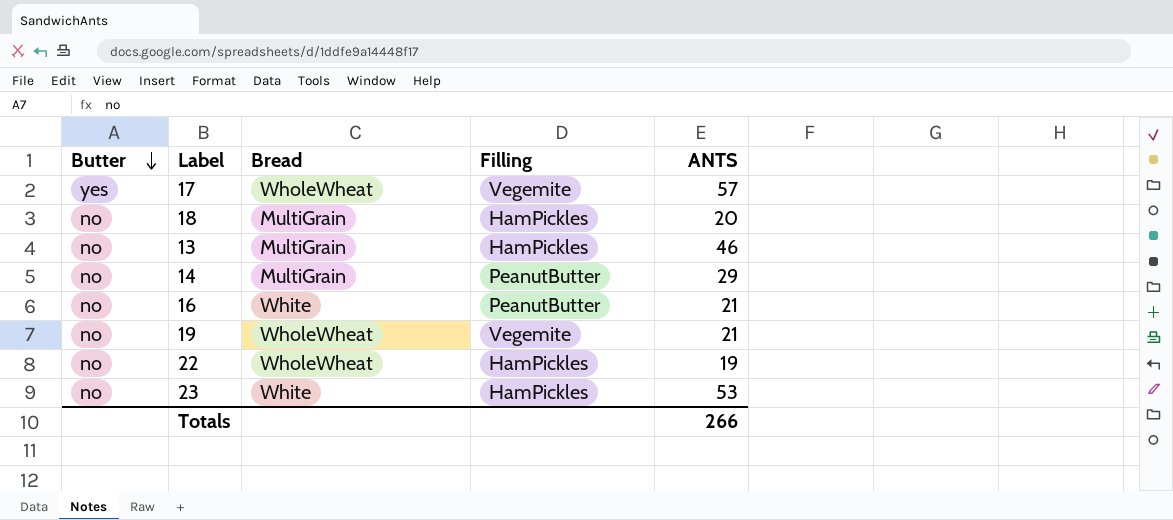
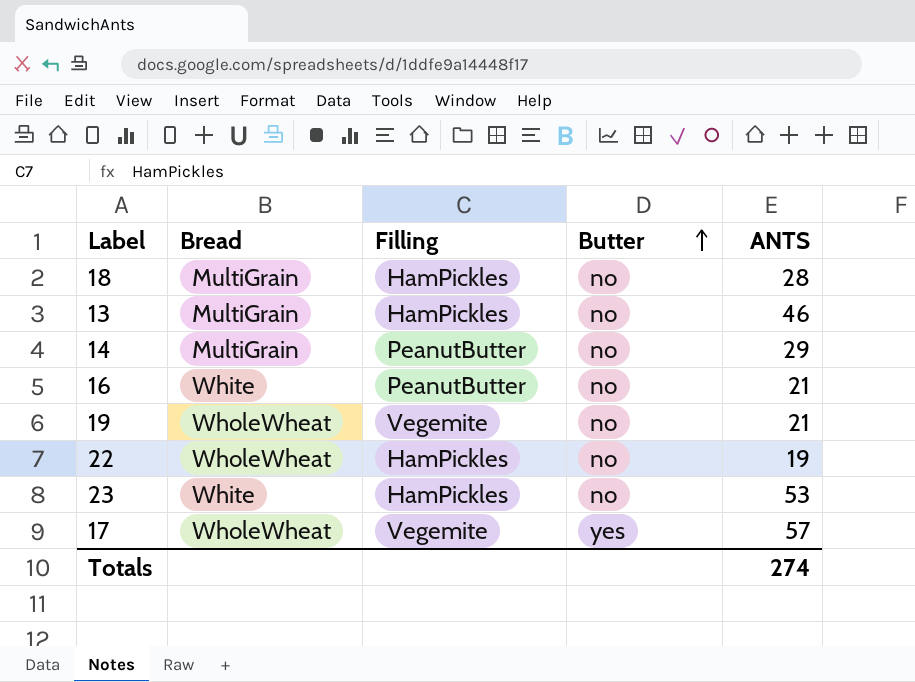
row order: Butter descending -> Butter ascending
column Butter | position: 1 -> 4
18 | ANTS: 20 -> 28
Totals | ANTS: 266 -> 274

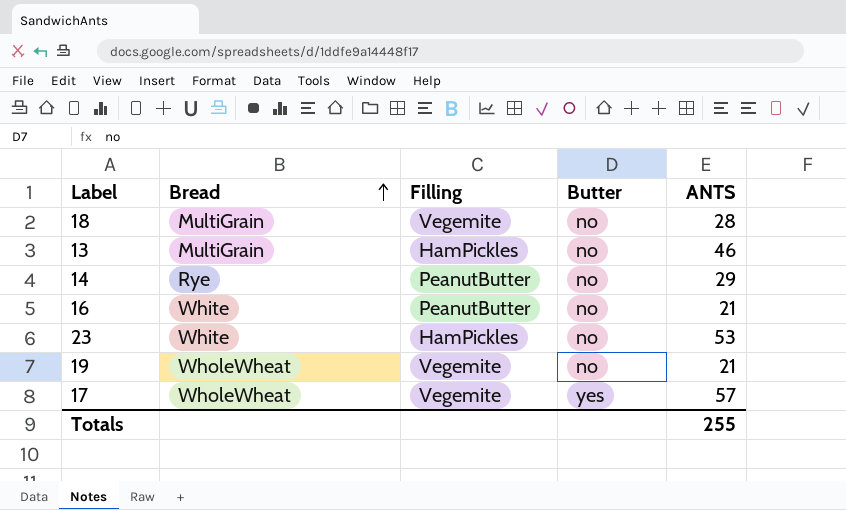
row order: Butter ascending -> Bread ascending
row 22: WholeWheat | HamPickles | no | 19 -> none
18 | Filling: HamPickles -> Vegemite
14 | Bread: MultiGrain -> Rye
Totals | ANTS: 274 -> 255

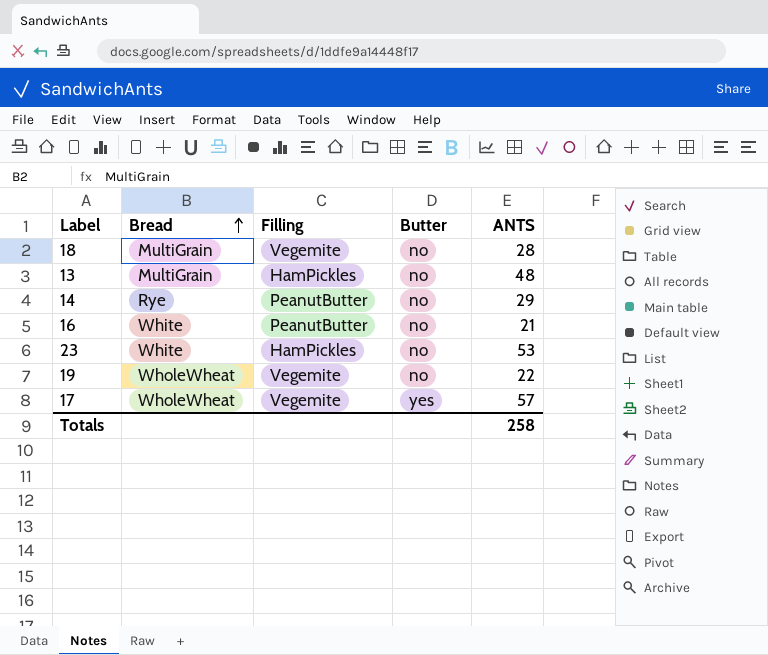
13 | ANTS: 46 -> 48
19 | ANTS: 21 -> 22
Totals | ANTS: 255 -> 258

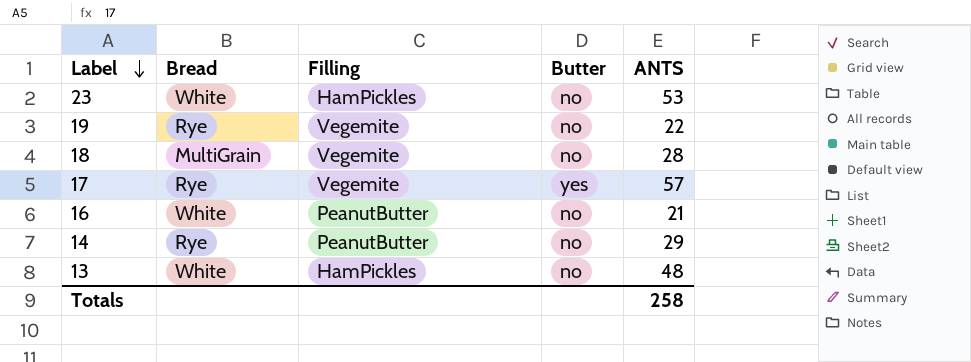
row order: Bread ascending -> Label descending
19 | Bread: WholeWheat -> Rye
17 | Bread: WholeWheat -> Rye
13 | Bread: MultiGrain -> White

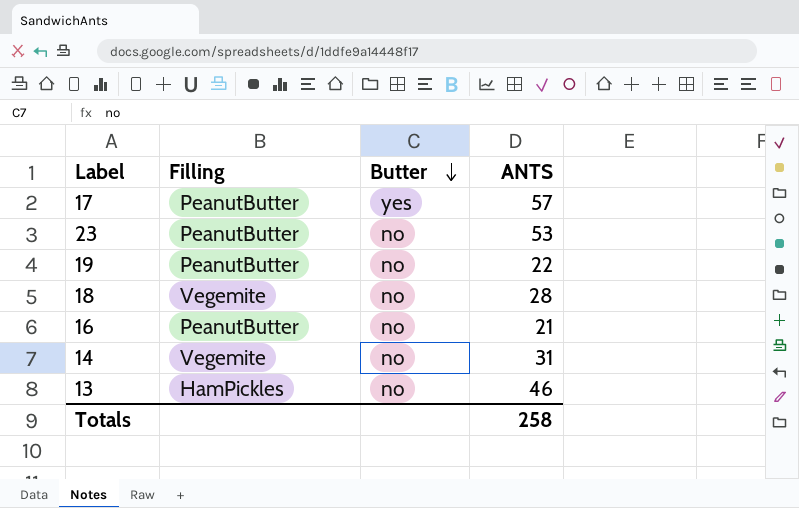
row order: Label descending -> Butter descending
column Bread | position: 2 -> none
17 | Filling: Vegemite -> PeanutButter
23 | Filling: HamPickles -> PeanutButter
19 | Filling: Vegemite -> PeanutButter
14 | Filling: PeanutButter -> Vegemite
14 | ANTS: 29 -> 31
13 | ANTS: 48 -> 46

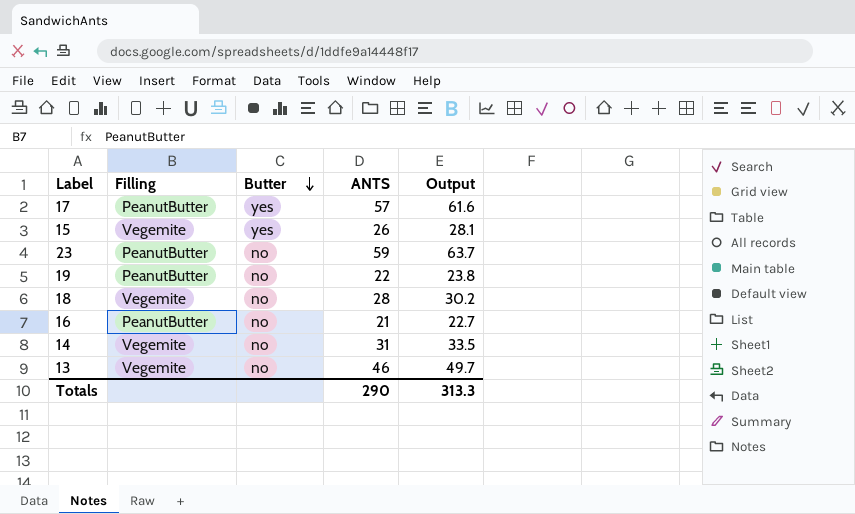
column Output | formula: none -> [ANTS] * 1.08
row 15: none -> Vegemite | yes | 26 | 28.1
23 | ANTS: 53 -> 59
13 | Filling: HamPickles -> Vegemite
Totals | ANTS: 258 -> 290

